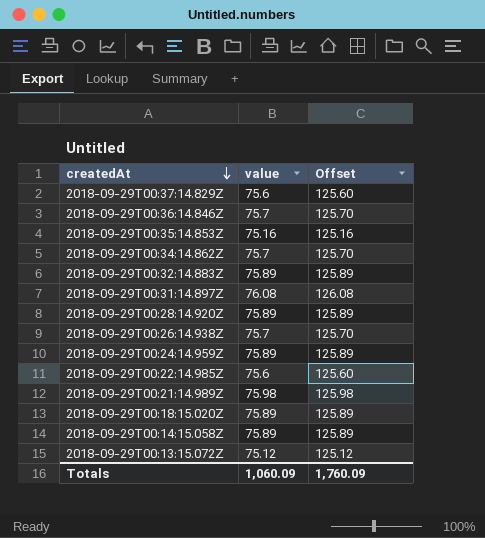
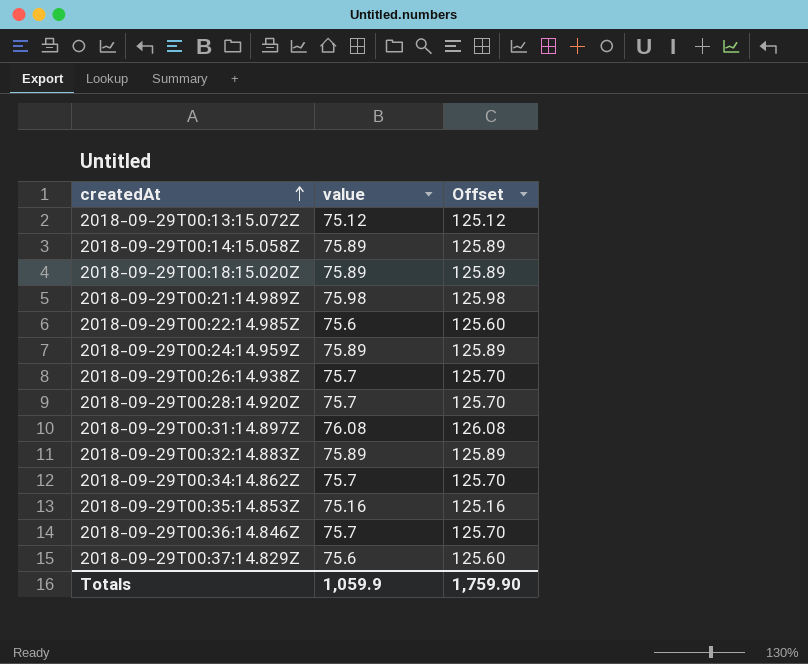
row order: createdAt descending -> createdAt ascending
2018-09-29T00:28:14.920Z | value: 75.89 -> 75.7
2018-09-29T00:28:14.920Z | Offset: 125.89 -> 125.70
Totals | value: 1,060.09 -> 1,059.9
Totals | Offset: 1,760.09 -> 1,759.90

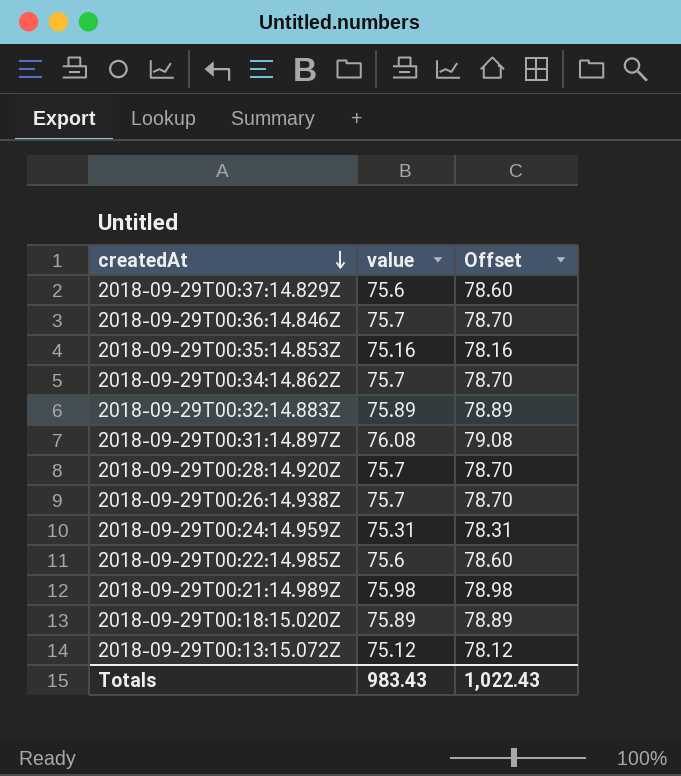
row order: createdAt ascending -> createdAt descending
column Offset | formula: [value] + 50 -> [value] + 3
row 2018-09-29T00:14:15.058Z: 75.89 | 125.89 -> none
2018-09-29T00:24:14.959Z | value: 75.89 -> 75.31
Totals | value: 1,059.9 -> 983.43
Totals | Offset: 1,759.90 -> 1,022.43

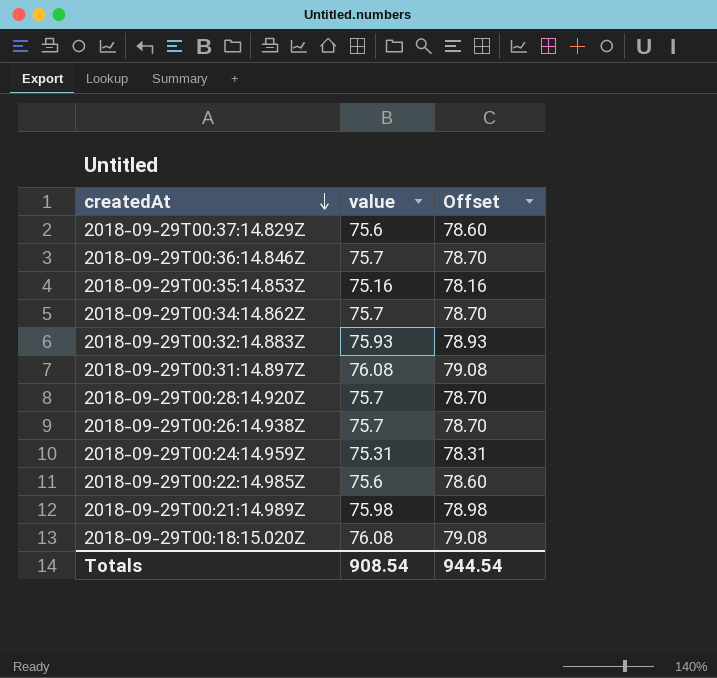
row 2018-09-29T00:13:15.072Z: 75.12 | 78.12 -> none
2018-09-29T00:32:14.883Z | value: 75.89 -> 75.93
2018-09-29T00:32:14.883Z | Offset: 78.89 -> 78.93
2018-09-29T00:18:15.020Z | value: 75.89 -> 76.08
2018-09-29T00:18:15.020Z | Offset: 78.89 -> 79.08
Totals | value: 983.43 -> 908.54
Totals | Offset: 1,022.43 -> 944.54

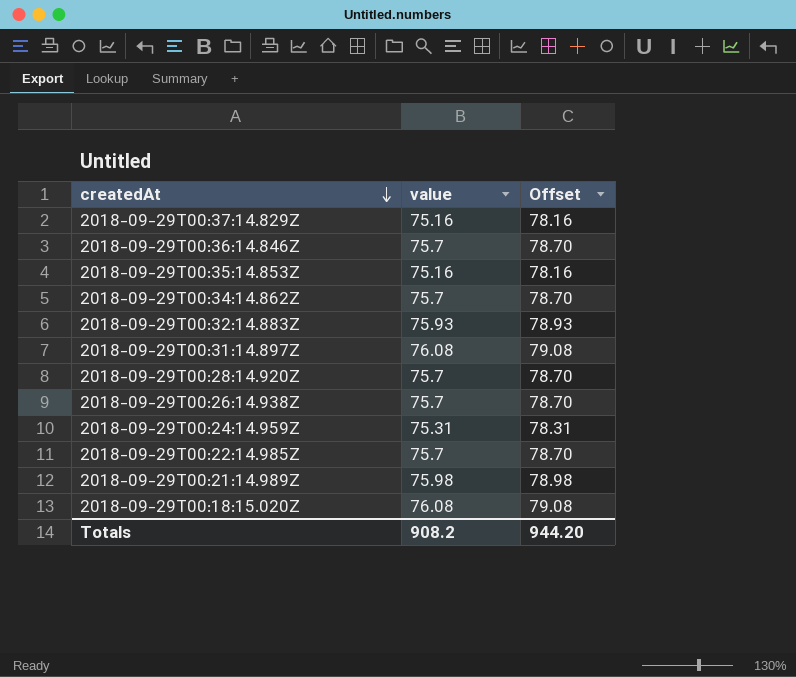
2018-09-29T00:37:14.829Z | value: 75.6 -> 75.16
2018-09-29T00:37:14.829Z | Offset: 78.60 -> 78.16
2018-09-29T00:22:14.985Z | value: 75.6 -> 75.7
2018-09-29T00:22:14.985Z | Offset: 78.60 -> 78.70
Totals | value: 908.54 -> 908.2
Totals | Offset: 944.54 -> 944.20

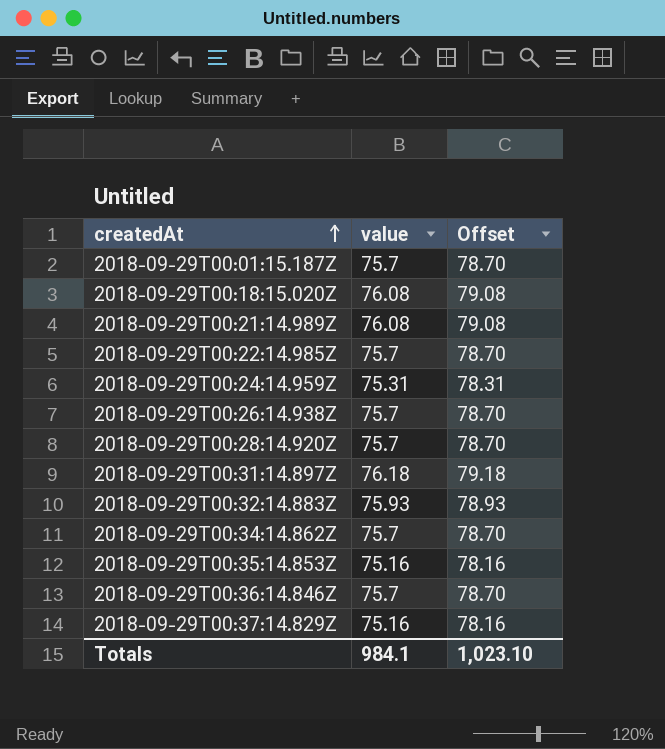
row order: createdAt descending -> createdAt ascending
row 2018-09-29T00:01:15.187Z: none -> 75.7 | 78.70
2018-09-29T00:21:14.989Z | value: 75.98 -> 76.08
2018-09-29T00:21:14.989Z | Offset: 78.98 -> 79.08
2018-09-29T00:31:14.897Z | value: 76.08 -> 76.18
2018-09-29T00:31:14.897Z | Offset: 79.08 -> 79.18
Totals | value: 908.2 -> 984.1
Totals | Offset: 944.20 -> 1,023.10

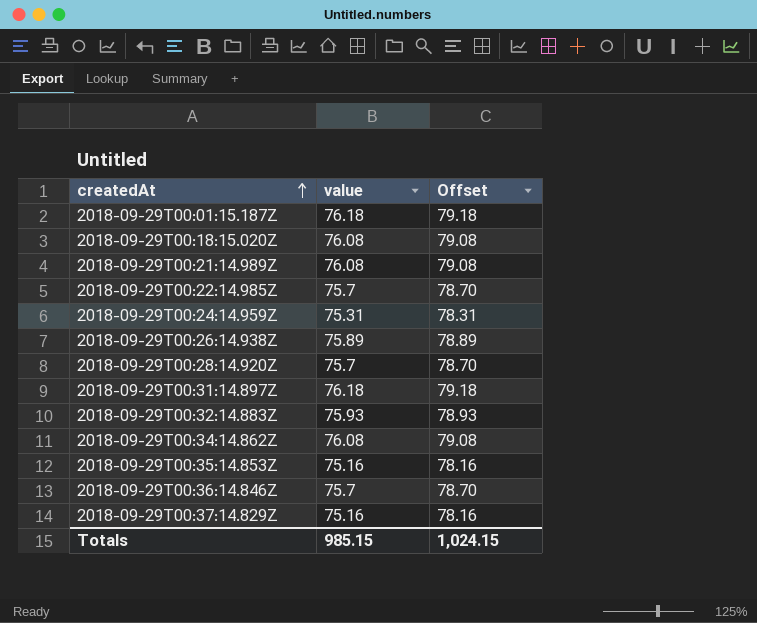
2018-09-29T00:01:15.187Z | value: 75.7 -> 76.18
2018-09-29T00:01:15.187Z | Offset: 78.70 -> 79.18
2018-09-29T00:26:14.938Z | value: 75.7 -> 75.89
2018-09-29T00:26:14.938Z | Offset: 78.70 -> 78.89
2018-09-29T00:34:14.862Z | value: 75.7 -> 76.08
2018-09-29T00:34:14.862Z | Offset: 78.70 -> 79.08
Totals | value: 984.1 -> 985.15
Totals | Offset: 1,023.10 -> 1,024.15

